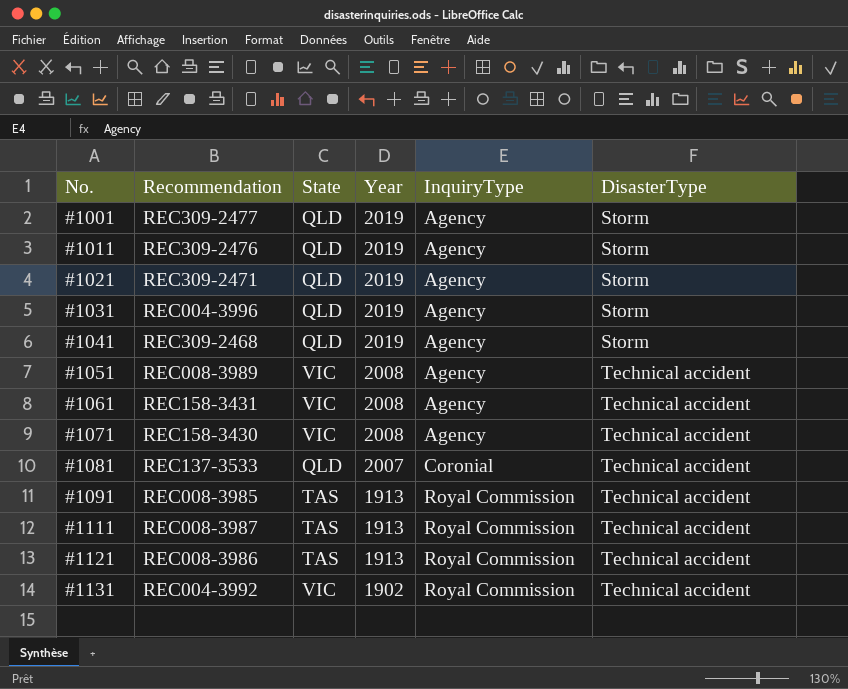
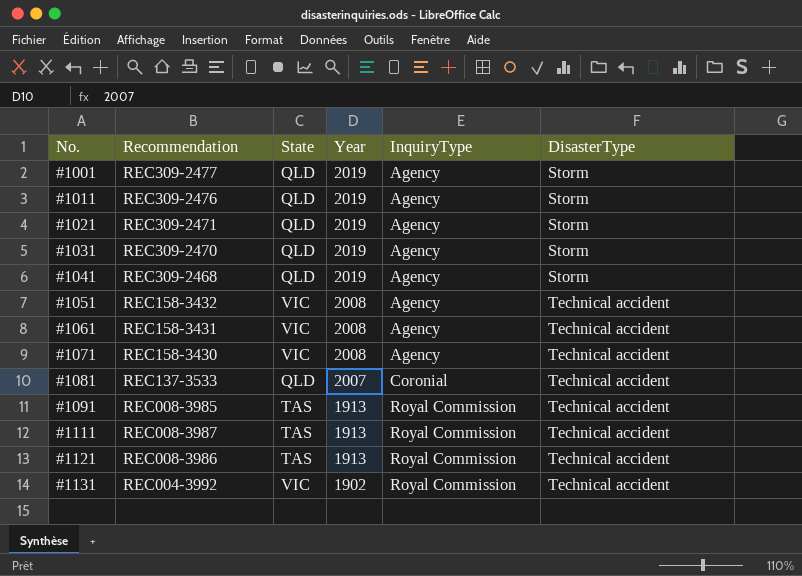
#1031 | Recommendation: REC004-3996 -> REC309-2470
#1051 | Recommendation: REC008-3989 -> REC158-3432

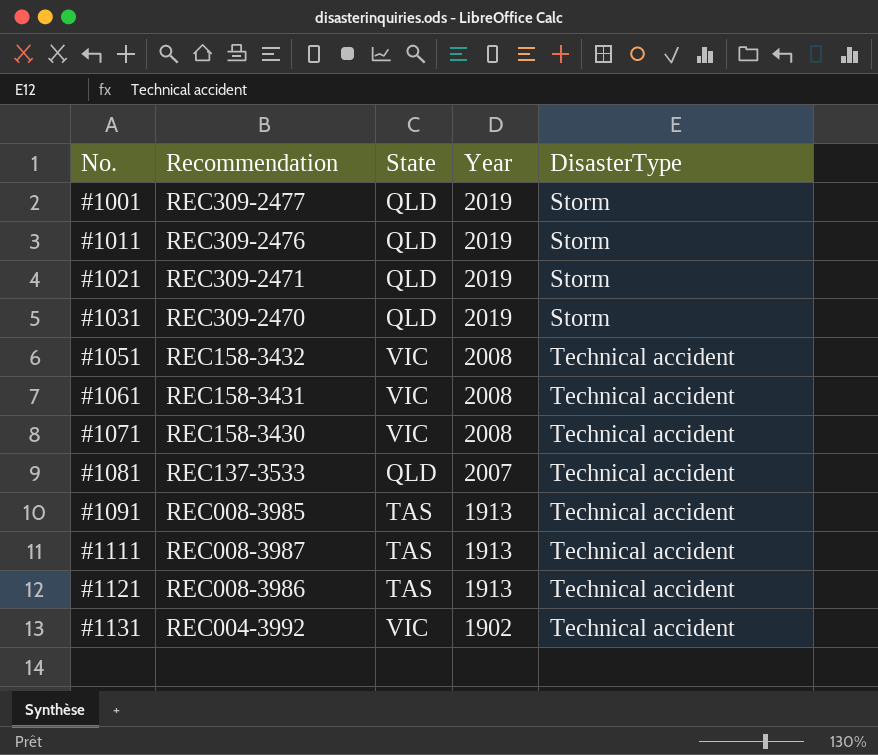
column InquiryType | position: 5 -> none
row #1041: REC309-2468 | QLD | 2019 | Agency | Storm -> none

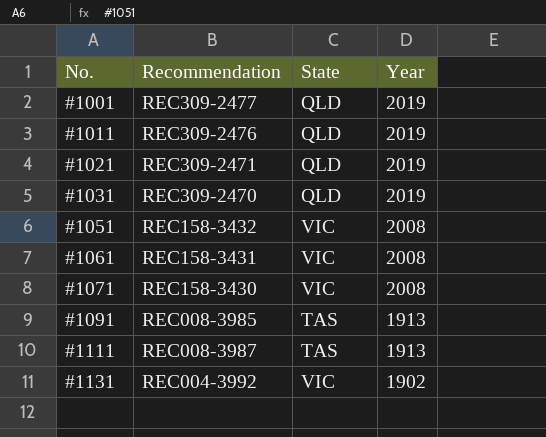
column DisasterType | position: 5 -> none
row #1081: REC137-3533 | QLD | 2007 | Technical accident -> none
row #1121: REC008-3986 | TAS | 1913 | Technical accident -> none

